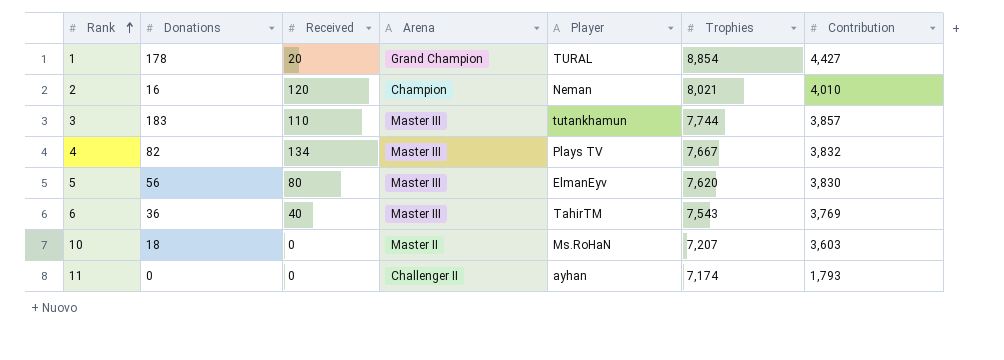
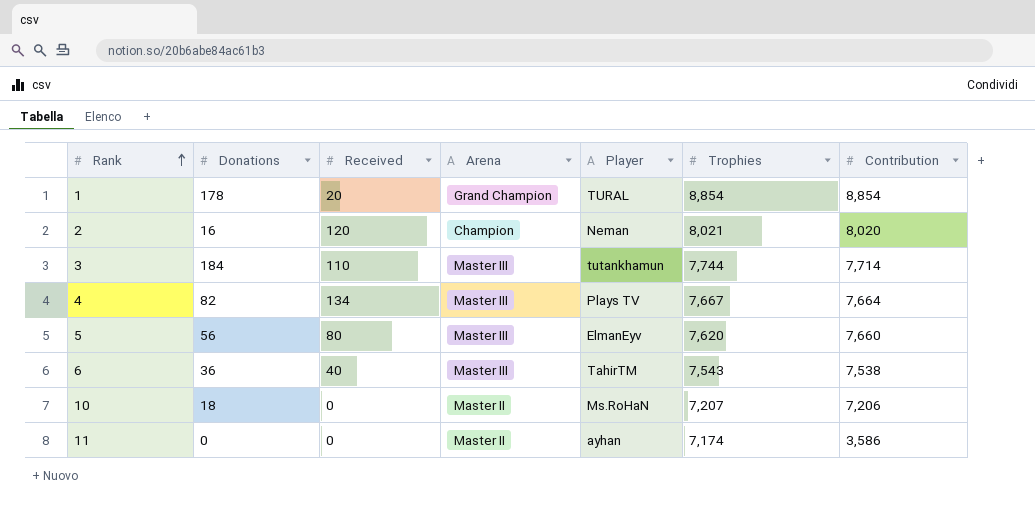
1 | Contribution: 4,427 -> 8,854
2 | Contribution: 4,010 -> 8,020
3 | Donations: 183 -> 184
3 | Contribution: 3,857 -> 7,714
4 | Contribution: 3,832 -> 7,664
5 | Contribution: 3,830 -> 7,660
6 | Contribution: 3,769 -> 7,538
10 | Contribution: 3,603 -> 7,206
11 | Arena: Challenger II -> Master II
11 | Contribution: 1,793 -> 3,586

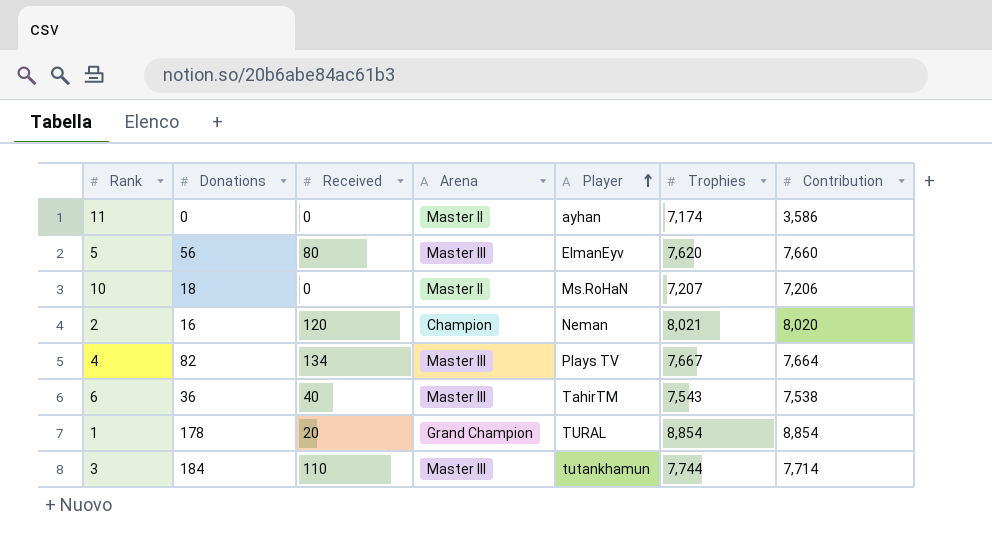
row order: Rank ascending -> Player ascending

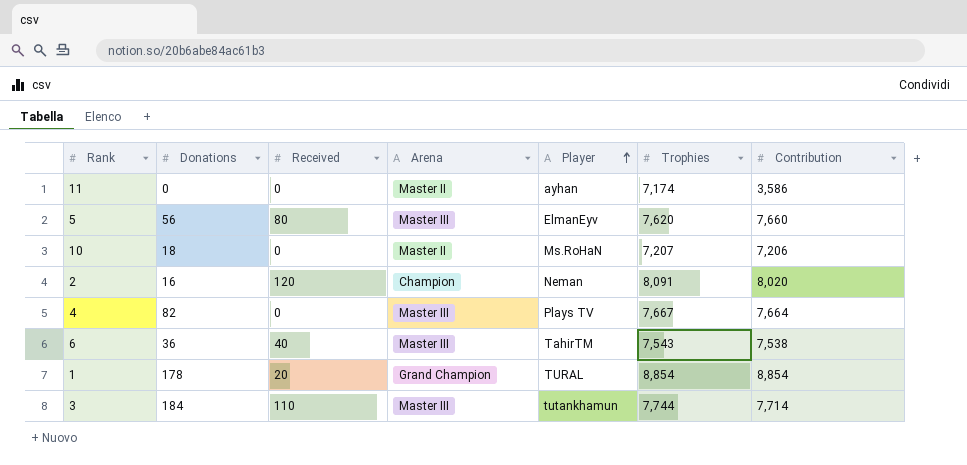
2 | Trophies: 8,021 -> 8,091
4 | Received: 134 -> 0

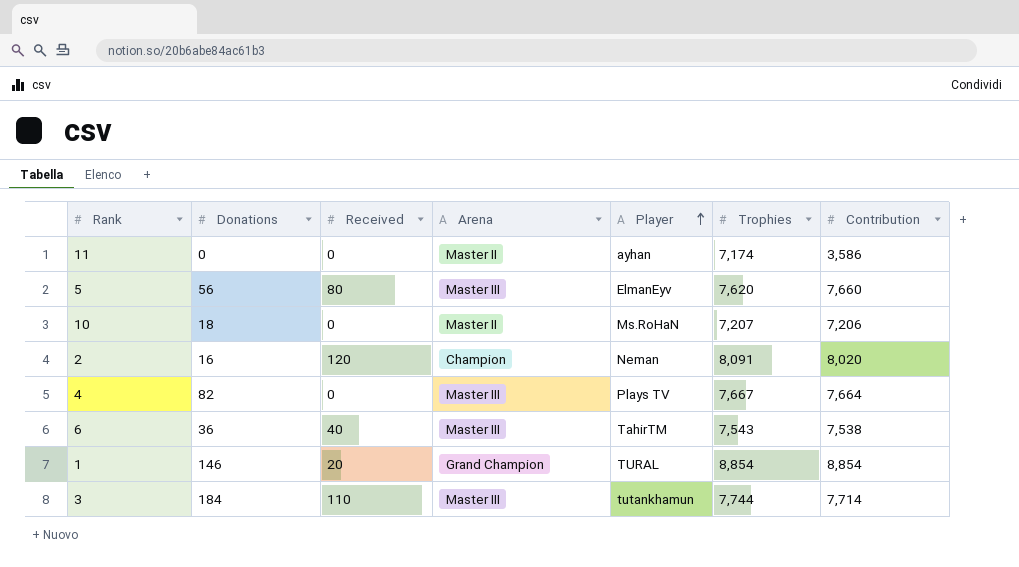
1 | Donations: 178 -> 146

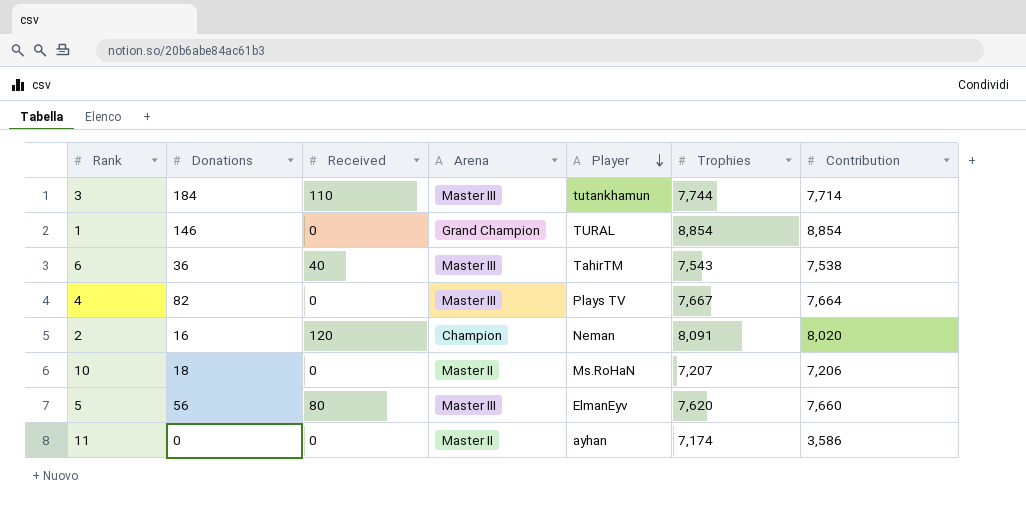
row order: Player ascending -> Player descending
1 | Received: 20 -> 0

